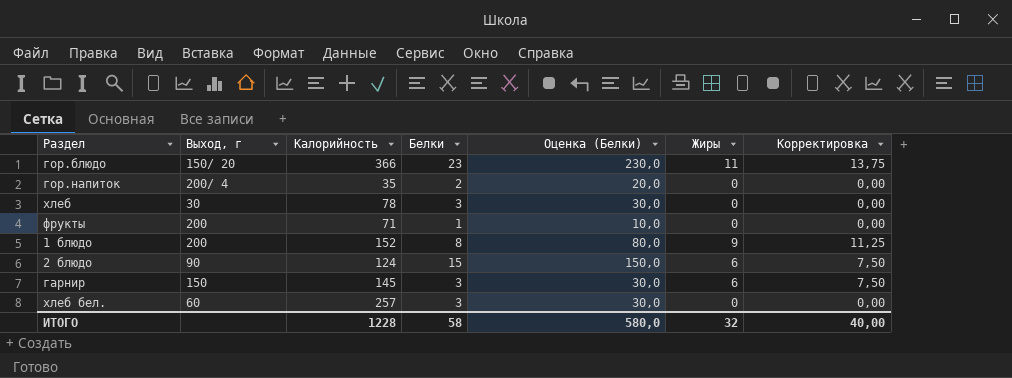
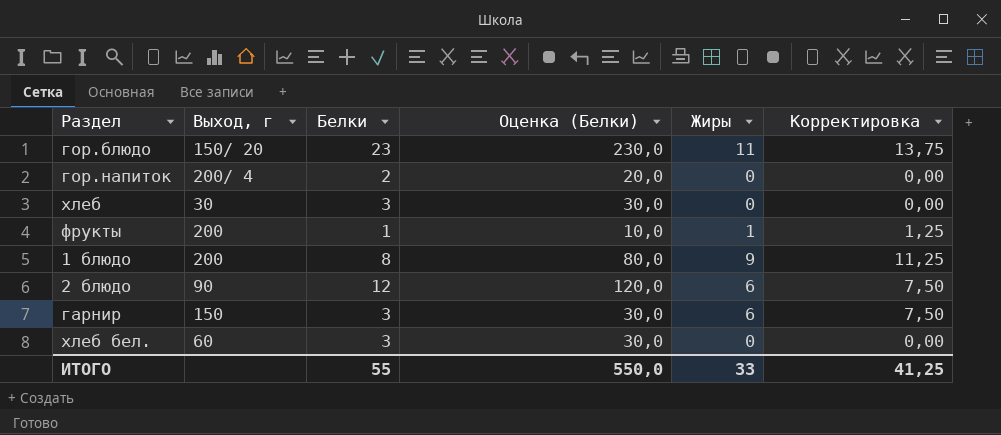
column Калорийность | position: 3 -> none
фрукты | Жиры: 0 -> 1
фрукты | Корректировка: 0,00 -> 1,25
2 блюдо | Белки: 15 -> 12
2 блюдо | Оценка (Белки): 150,0 -> 120,0
ИТОГО | Белки: 58 -> 55
ИТОГО | Оценка (Белки): 580,0 -> 550,0
ИТОГО | Жиры: 32 -> 33
ИТОГО | Корректировка: 40,00 -> 41,25

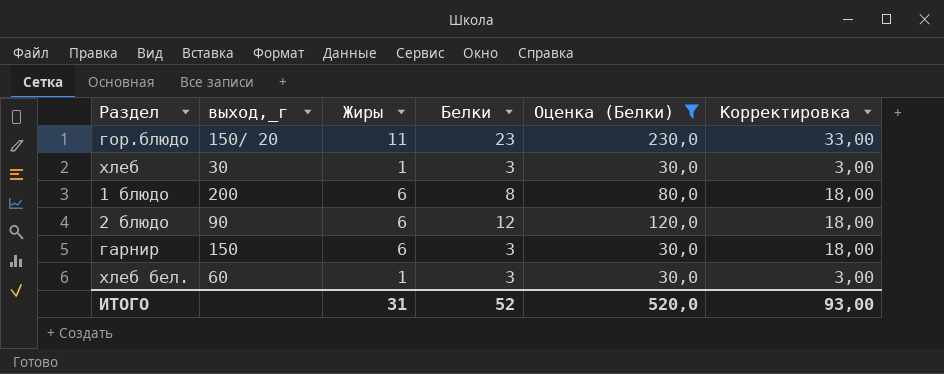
filter: none -> Оценка (Белки) >= 30,0
column name: Выход, г -> выход,_г
column Жиры | position: 5 -> 3
column Корректировка | formula: [Жиры] * 1,25 -> [Жиры] * 3
хлеб | Жиры: 0 -> 1
1 блюдо | Жиры: 9 -> 6
хлеб бел. | Жиры: 0 -> 1
ИТОГО | Жиры: 33 -> 31
ИТОГО | Белки: 55 -> 52
ИТОГО | Оценка (Белки): 550,0 -> 520,0
ИТОГО | Корректировка: 41,25 -> 93,00

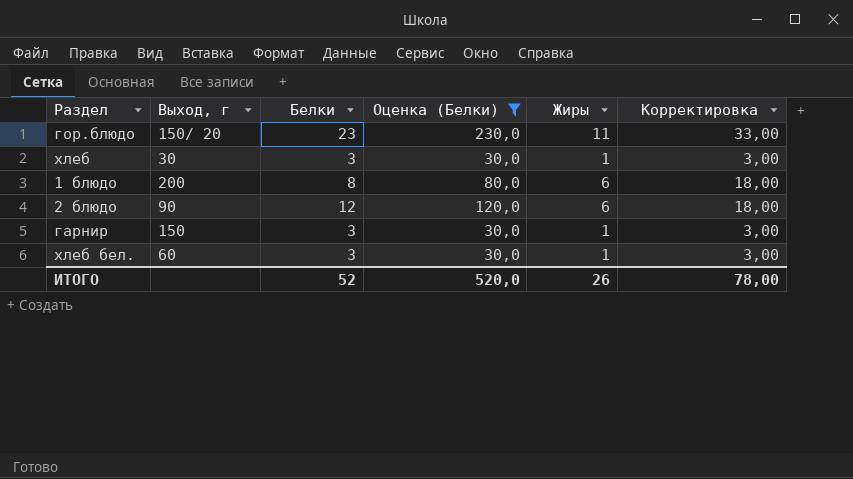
column name: выход,_г -> Выход, г
column Жиры | position: 3 -> 5
гарнир | Жиры: 6 -> 1
гарнир | Корректировка: 18,00 -> 3,00
ИТОГО | Жиры: 31 -> 26
ИТОГО | Корректировка: 93,00 -> 78,00

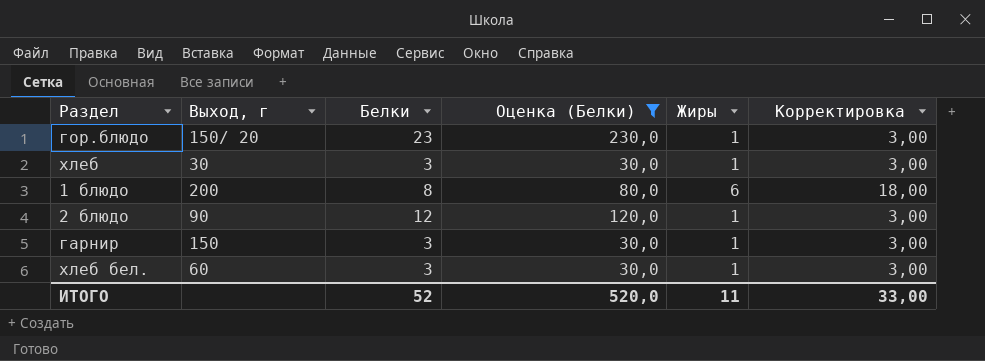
гор.блюдо | Жиры: 11 -> 1
гор.блюдо | Корректировка: 33,00 -> 3,00
2 блюдо | Жиры: 6 -> 1
2 блюдо | Корректировка: 18,00 -> 3,00
ИТОГО | Жиры: 26 -> 11
ИТОГО | Корректировка: 78,00 -> 33,00

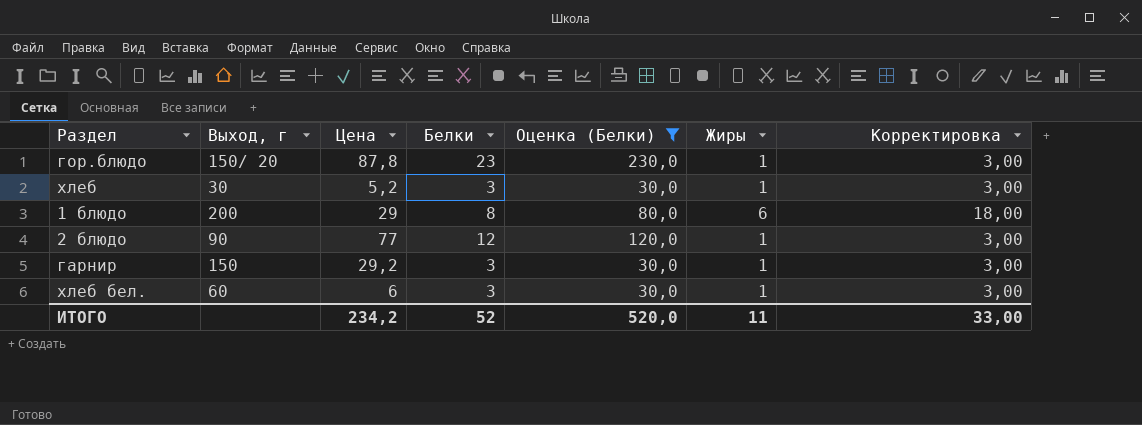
column Цена | position: none -> 3

